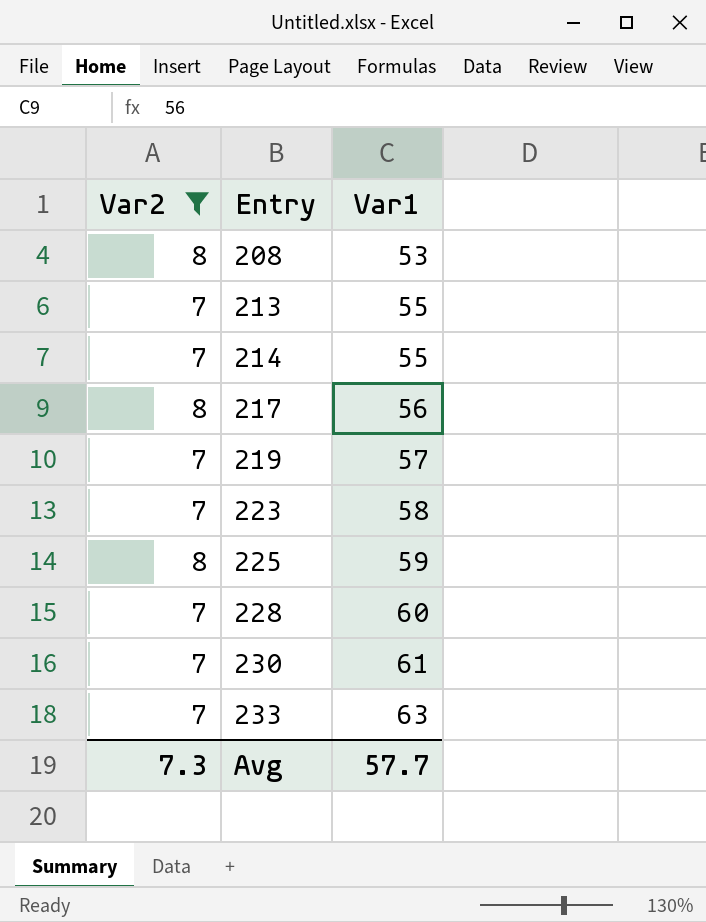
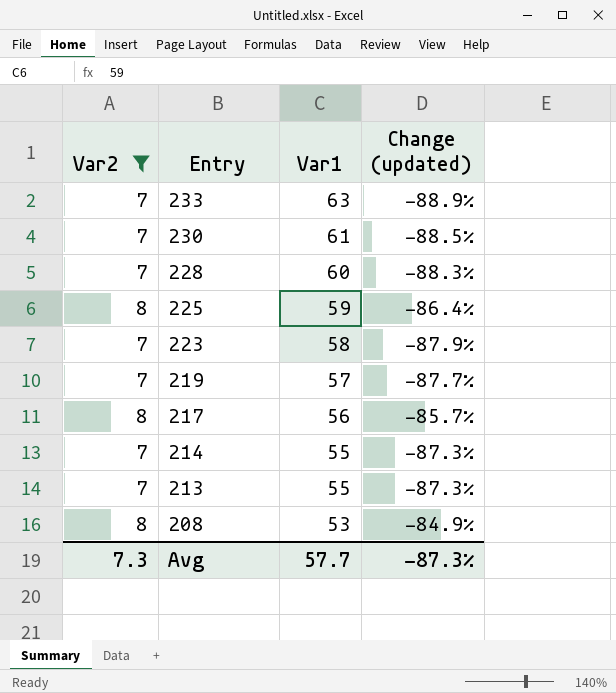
row order: Entry ascending -> Entry descending
column Change (updated) | formula: none -> ([Var2] - [Var1]) / [Var1]

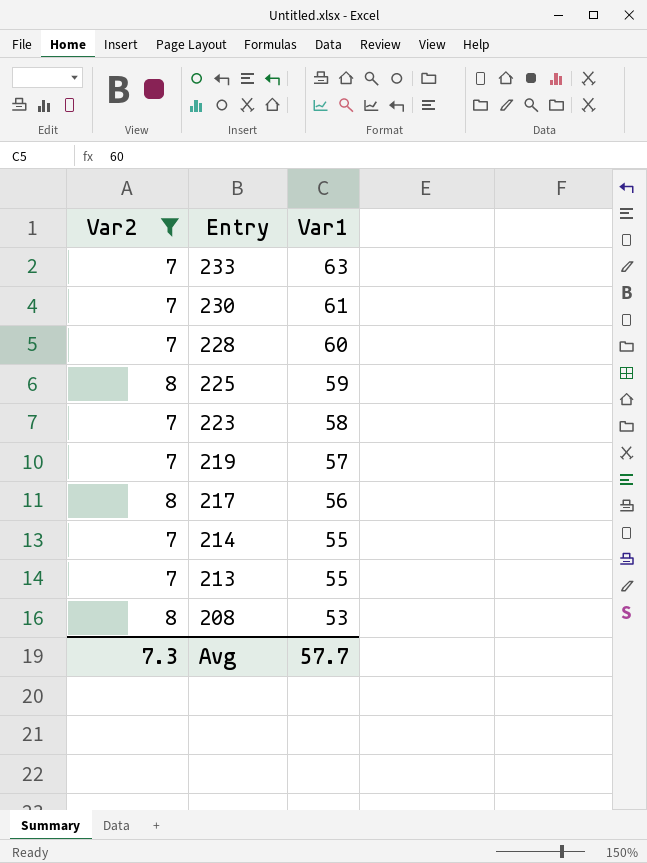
column Change (updated) | formula: ([Var2] - [Var1]) / [Var1] -> none

